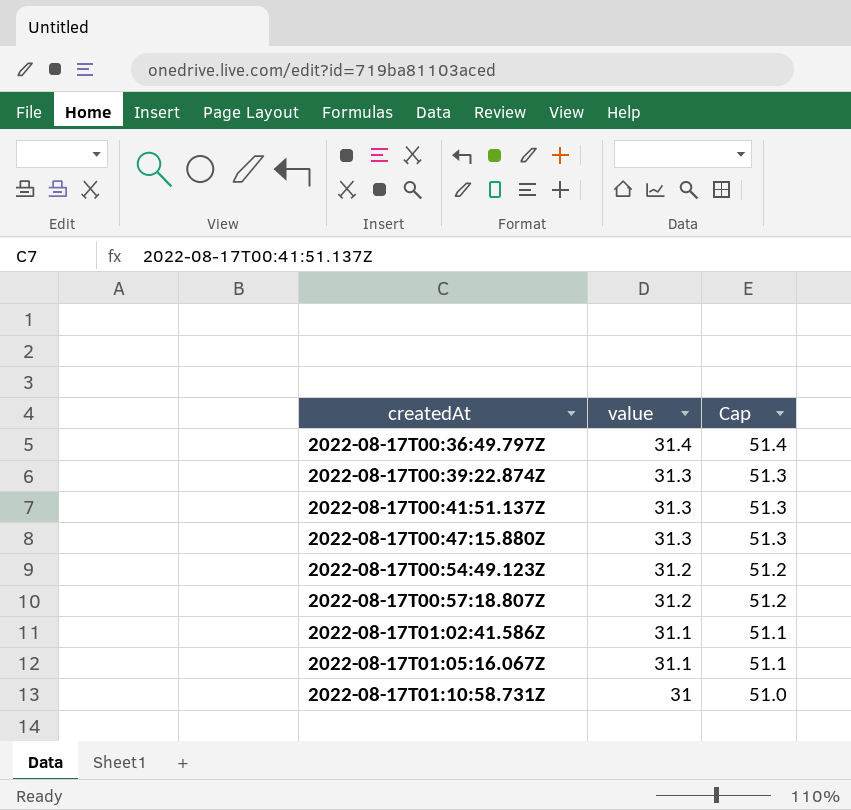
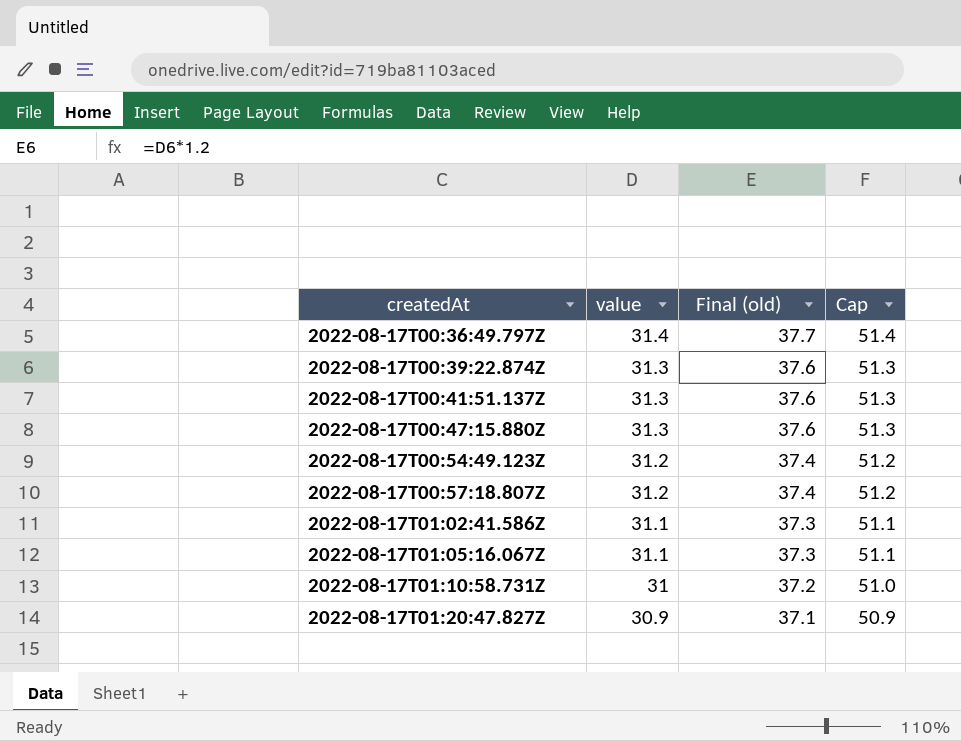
column Final (old) | formula: none -> [value] * 1.2
row 2022-08-17T01:20:47.827Z: none -> 30.9 | 37.1 | 50.9

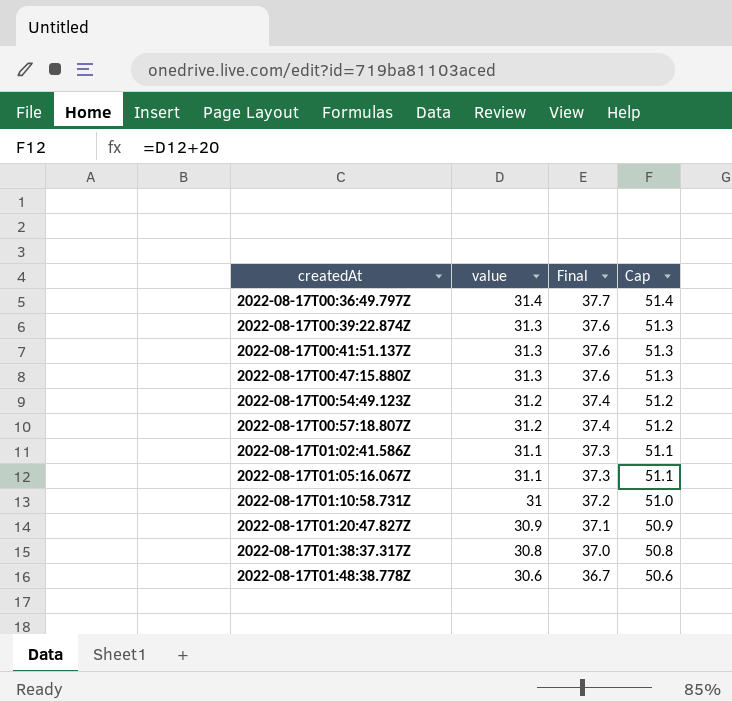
column name: Final (old) -> Final
row 2022-08-17T01:38:37.317Z: none -> 30.8 | 37.0 | 50.8
row 2022-08-17T01:48:38.778Z: none -> 30.6 | 36.7 | 50.6

